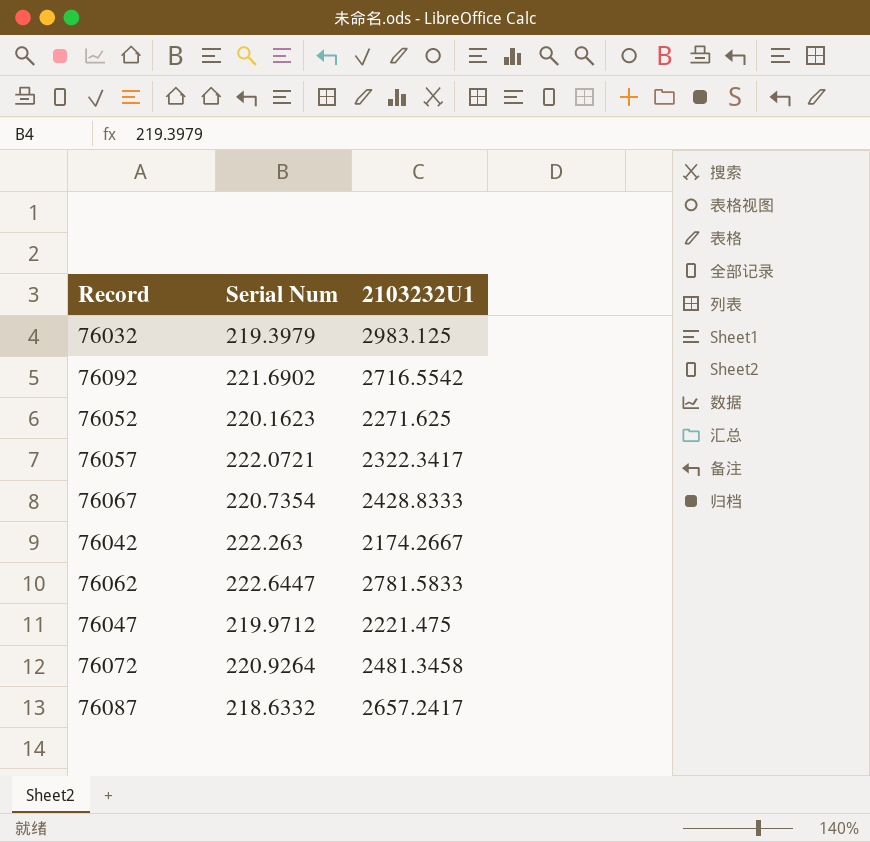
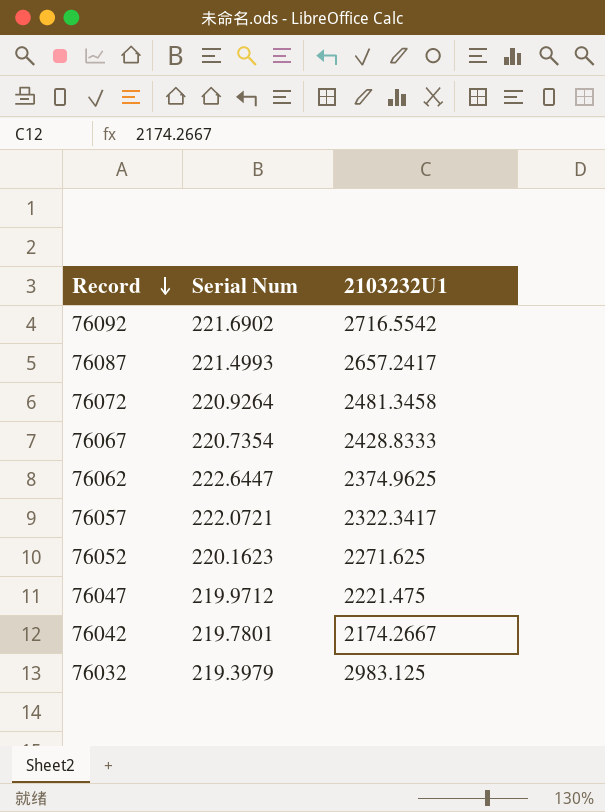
row order: none -> Record descending
76087 | Serial Num: 218.6332 -> 221.4993
76062 | 2103232U1: 2781.5833 -> 2374.9625
76042 | Serial Num: 222.263 -> 219.7801

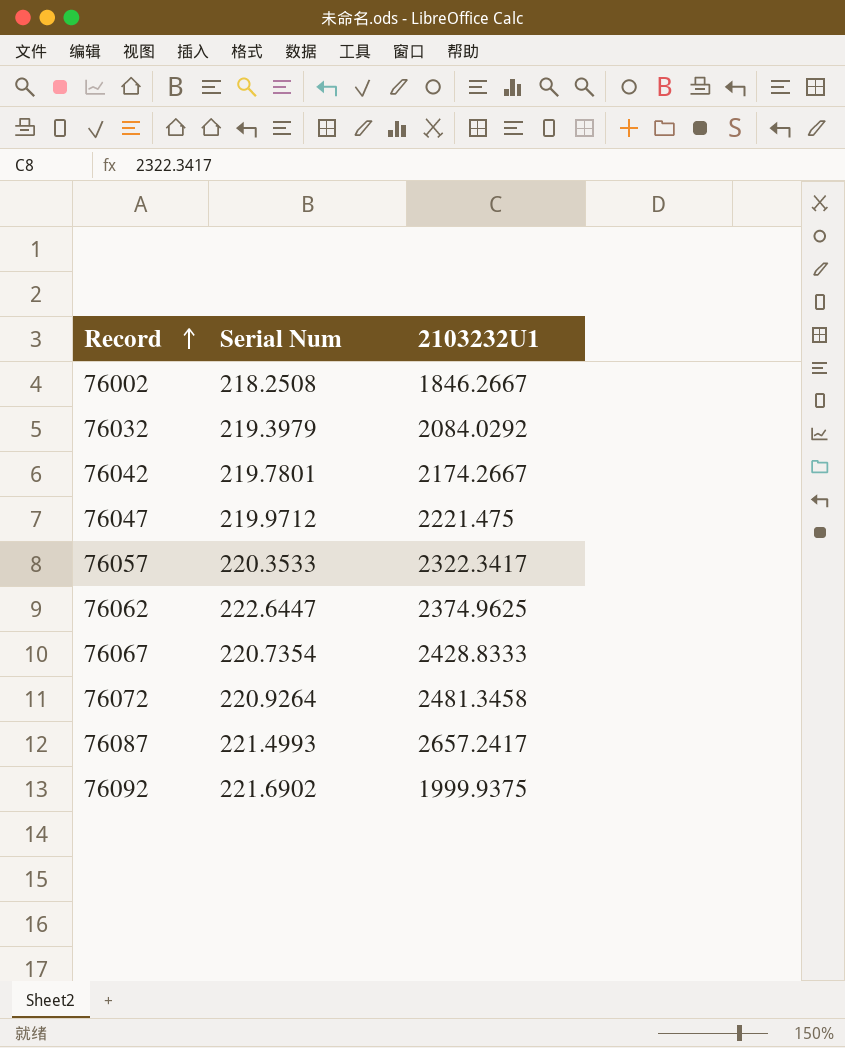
row order: Record descending -> Record ascending
row 76052: 220.1623 | 2271.625 -> none
row 76002: none -> 218.2508 | 1846.2667
76032 | 2103232U1: 2983.125 -> 2084.0292
76057 | Serial Num: 222.0721 -> 220.3533
76092 | 2103232U1: 2716.5542 -> 1999.9375

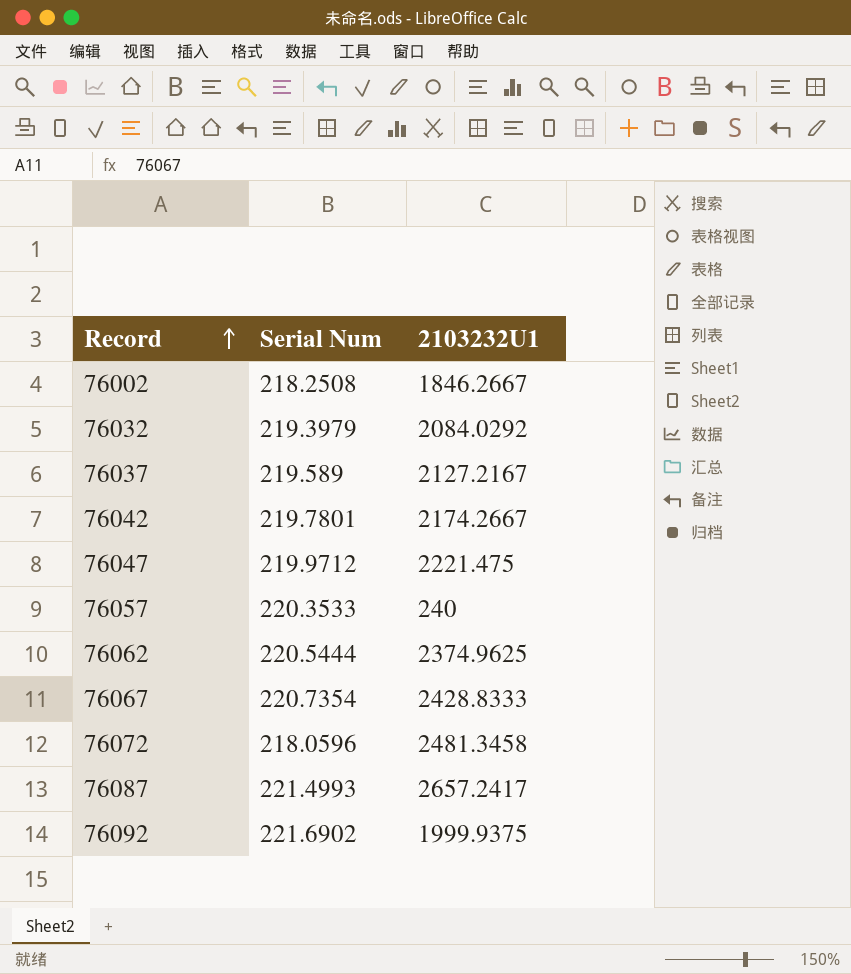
row 76037: none -> 219.589 | 2127.2167
76057 | 2103232U1: 2322.3417 -> 240
76062 | Serial Num: 222.6447 -> 220.5444
76072 | Serial Num: 220.9264 -> 218.0596

